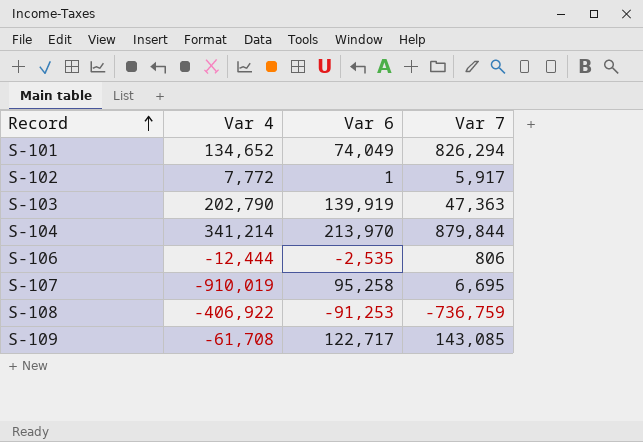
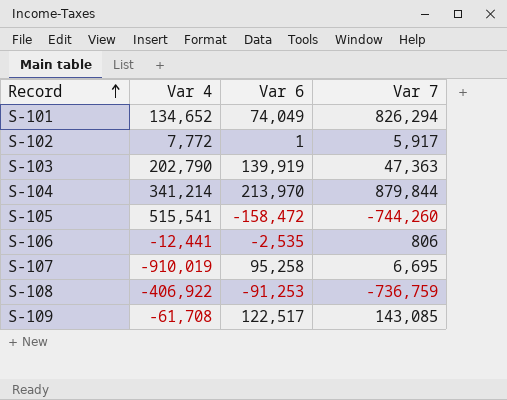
row S-105: none -> 515,541 | -158,472 | -744,260
S-106 | Var 4: -12,444 -> -12,441
S-109 | Var 6: 122,717 -> 122,517

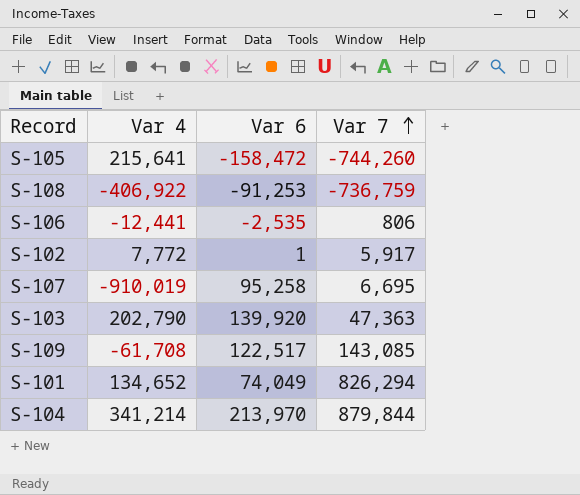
row order: Record ascending -> Var 7 ascending
S-105 | Var 4: 515,541 -> 215,641
S-103 | Var 6: 139,919 -> 139,920

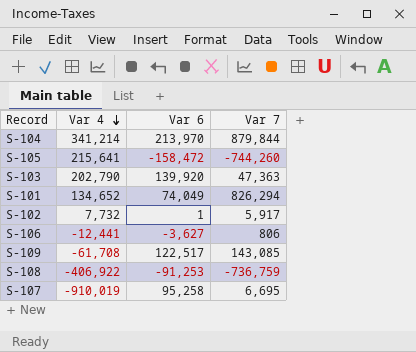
row order: Var 7 ascending -> Var 4 descending
S-102 | Var 4: 7,772 -> 7,732
S-106 | Var 6: -2,535 -> -3,627

